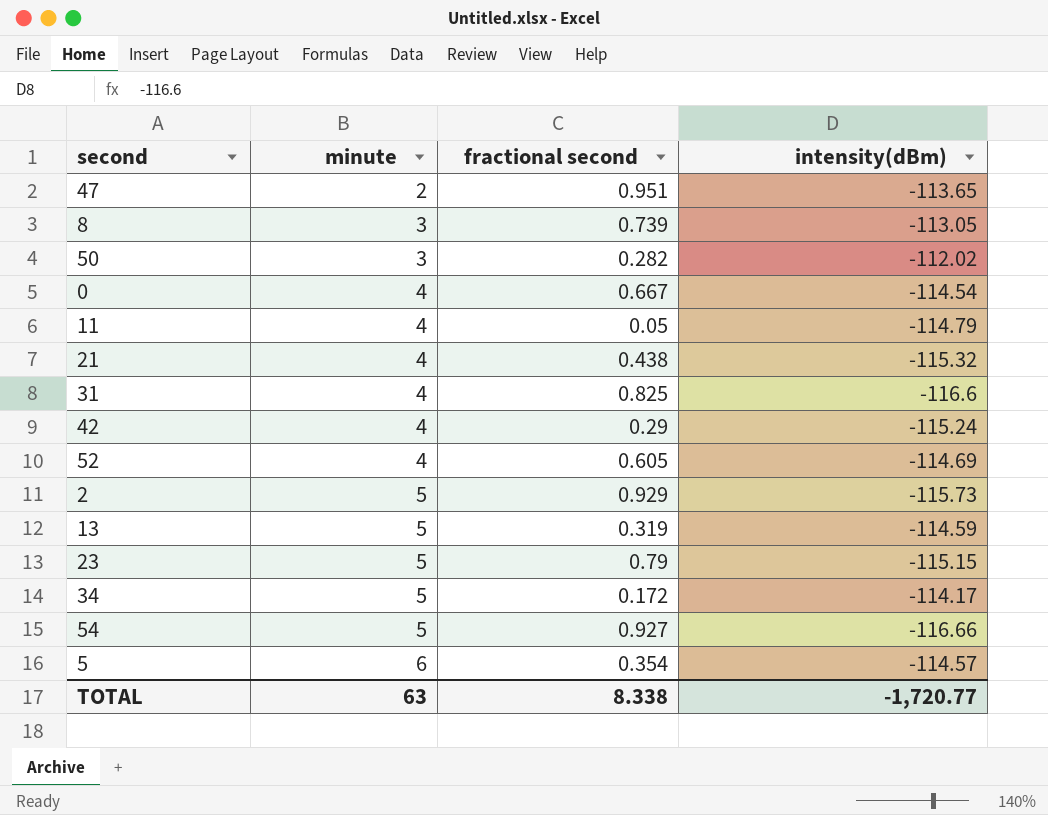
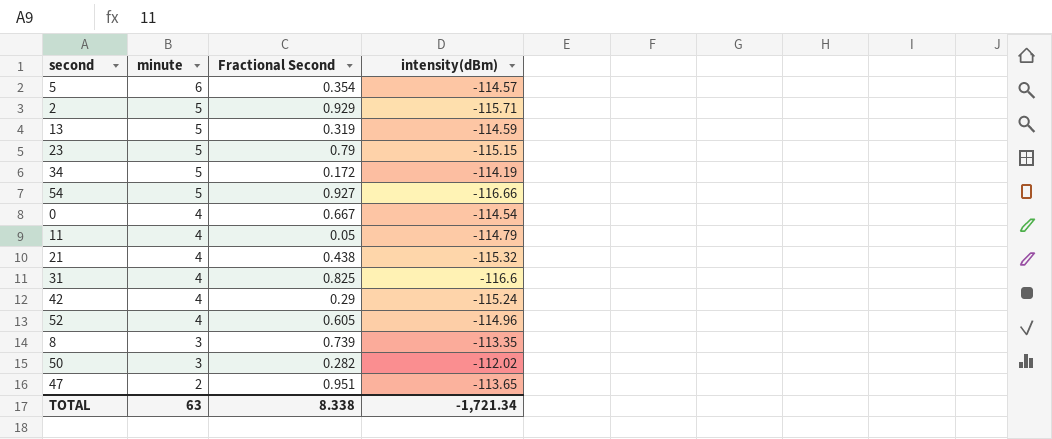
row order: minute ascending -> minute descending
column name: fractional second -> Fractional Second
2 | intensity(dBm): -115.73 -> -115.71
34 | intensity(dBm): -114.17 -> -114.19
52 | intensity(dBm): -114.69 -> -114.96
8 | intensity(dBm): -113.05 -> -113.35
TOTAL | intensity(dBm): -1,720.77 -> -1,721.34

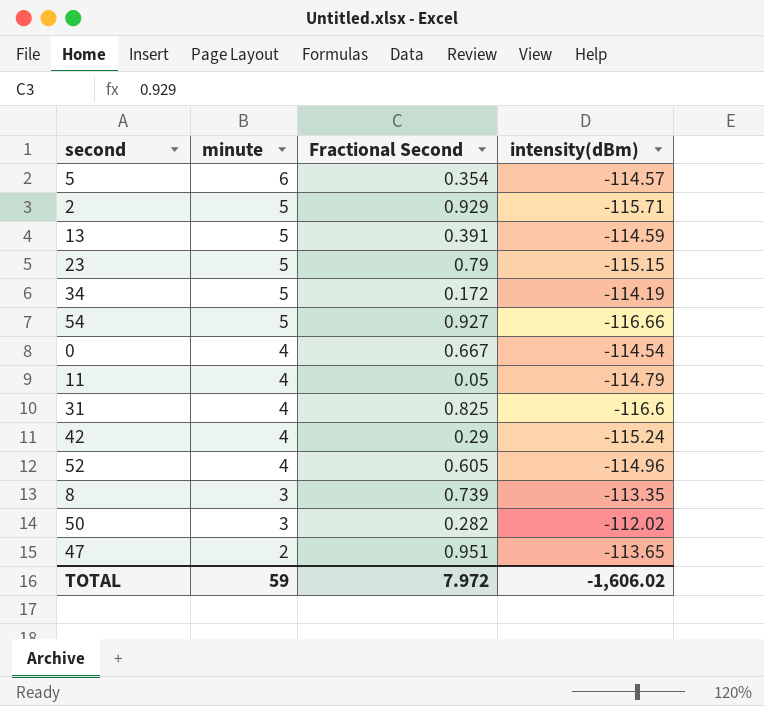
row 21: 4 | 0.438 | -115.32 -> none
13 | Fractional Second: 0.319 -> 0.391
TOTAL | minute: 63 -> 59
TOTAL | Fractional Second: 8.338 -> 7.972
TOTAL | intensity(dBm): -1,721.34 -> -1,606.02

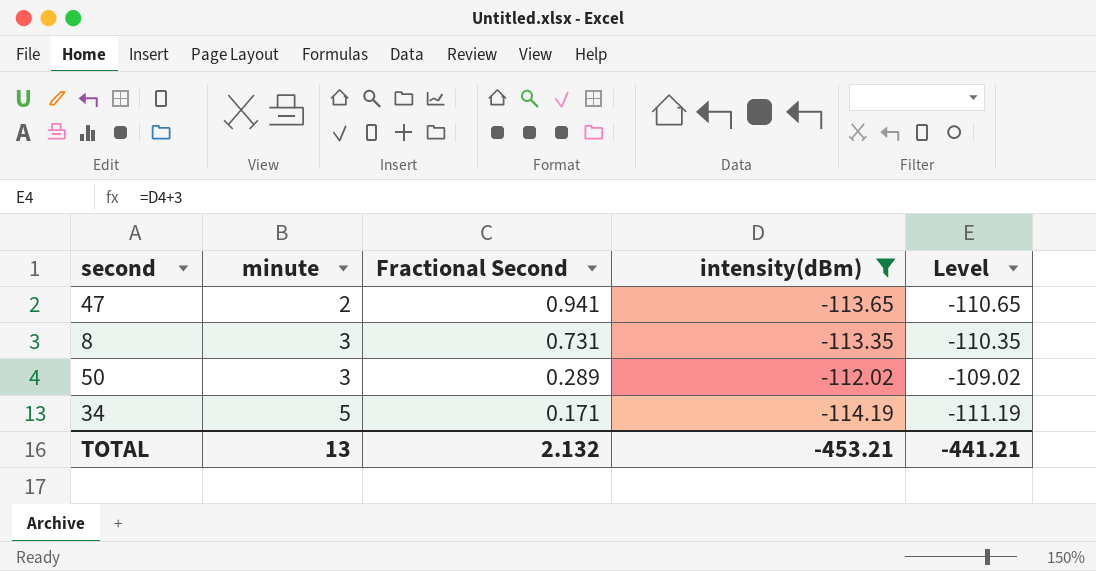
filter: none -> intensity(dBm) >= -114.19
row order: minute descending -> minute ascending
column Level | formula: none -> [intensity(dBm)] + 3
47 | Fractional Second: 0.951 -> 0.941
8 | Fractional Second: 0.739 -> 0.731
50 | Fractional Second: 0.282 -> 0.289
34 | Fractional Second: 0.172 -> 0.171
TOTAL | minute: 59 -> 13
TOTAL | Fractional Second: 7.972 -> 2.132
TOTAL | intensity(dBm): -1,606.02 -> -453.21

